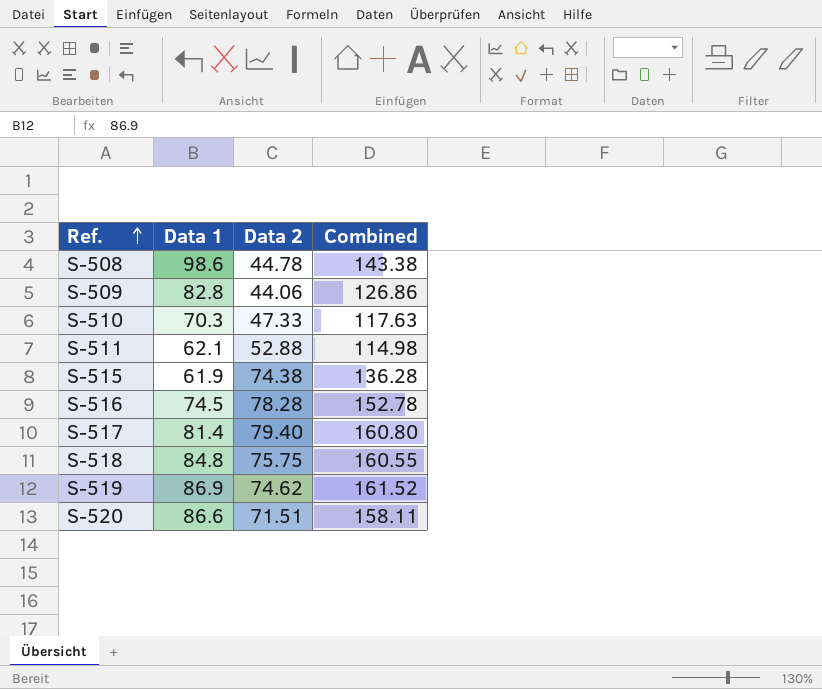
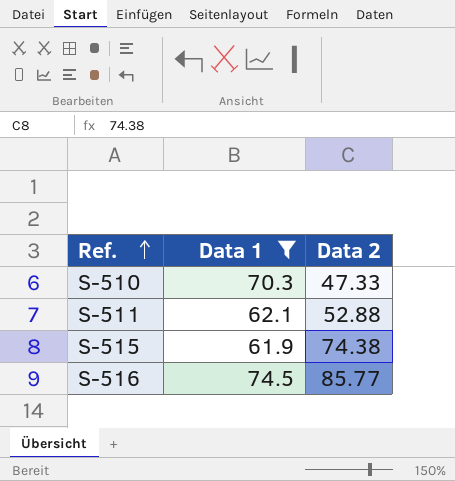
filter: none -> Data 1 <= 74.5
column Combined | formula: [Data 1] + [Data 2] -> none
S-516 | Data 2: 78.28 -> 85.77

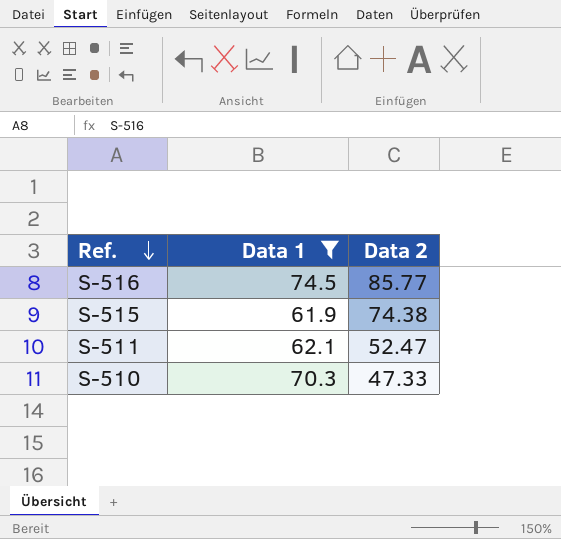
row order: Ref. ascending -> Ref. descending
S-511 | Data 2: 52.88 -> 52.47

